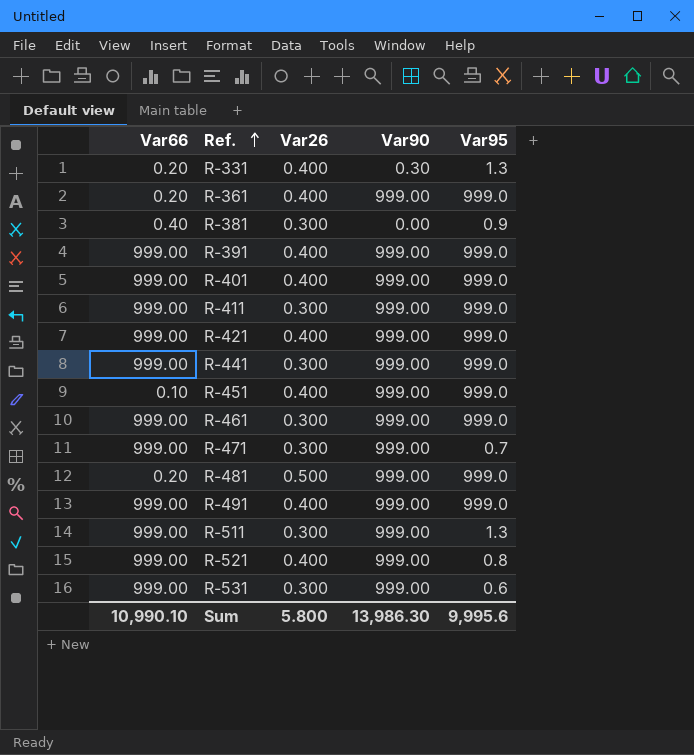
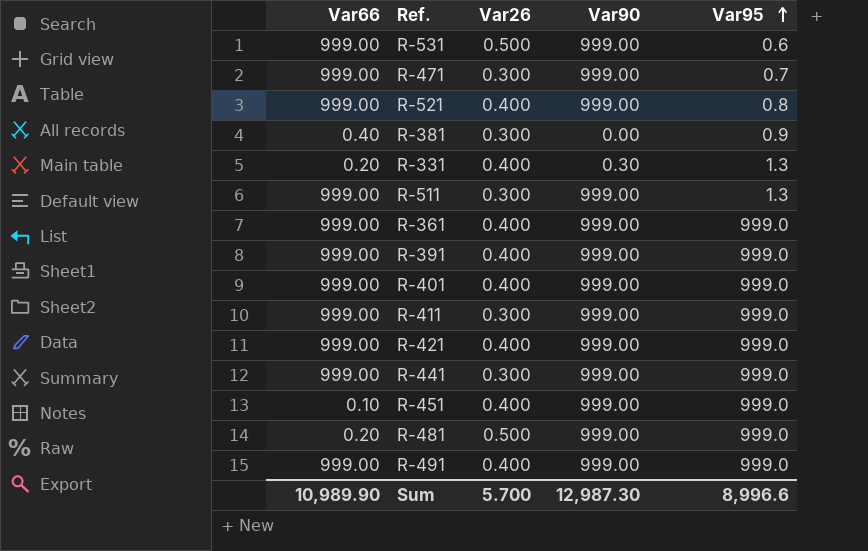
row order: Ref. ascending -> Var95 ascending
row R-461: 999.00 | 0.300 | 999.00 | 999.0 -> none
R-531 | Var26: 0.300 -> 0.500
R-361 | Var66: 0.20 -> 999.00
Sum | Var66: 10,990.10 -> 10,989.90
Sum | Var26: 5.800 -> 5.700
Sum | Var90: 13,986.30 -> 12,987.30
Sum | Var95: 9,995.6 -> 8,996.6

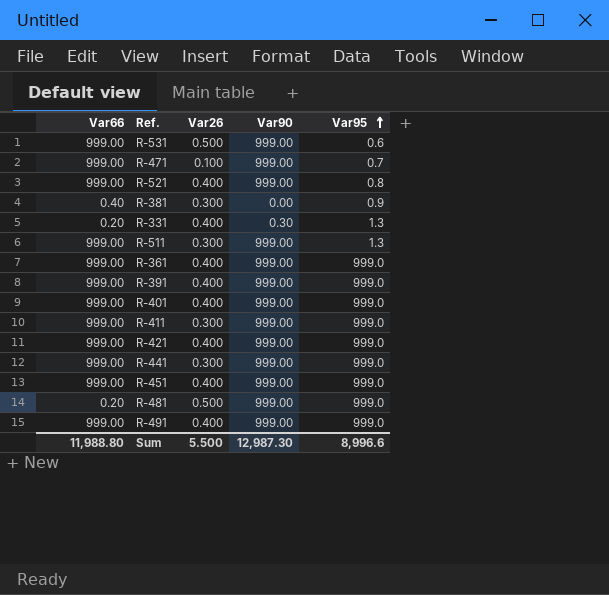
R-471 | Var26: 0.300 -> 0.100
R-451 | Var66: 0.10 -> 999.00
Sum | Var66: 10,989.90 -> 11,988.80
Sum | Var26: 5.700 -> 5.500

